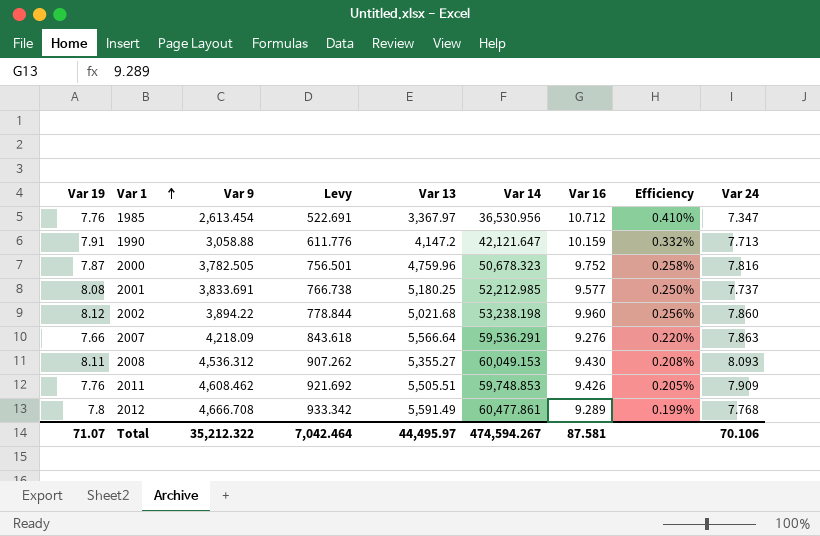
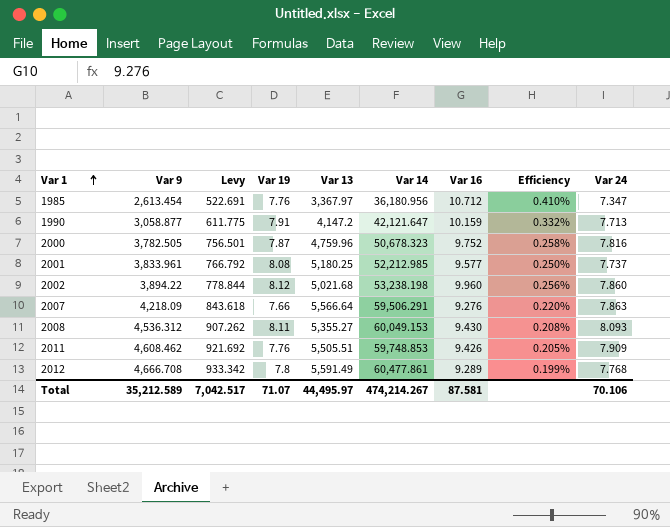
column Var 19 | position: 1 -> 4
1985 | Var 14: 36,530.956 -> 36,180.956
1990 | Var 9: 3,058.88 -> 3,058.877
1990 | Levy: 611.776 -> 611.775
2001 | Var 9: 3,833.691 -> 3,833.961
2001 | Levy: 766.738 -> 766.792
2007 | Var 14: 59,536.291 -> 59,506.291
Total | Var 9: 35,212.322 -> 35,212.589
Total | Levy: 7,042.464 -> 7,042.517
Total | Var 14: 474,594.267 -> 474,214.267

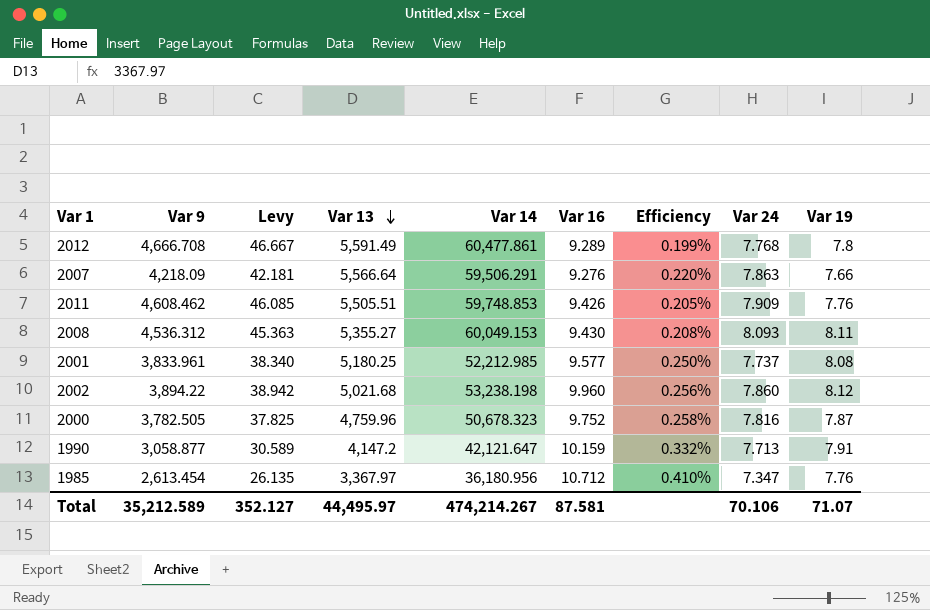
row order: Var 1 ascending -> Var 13 descending
column Levy | formula: [Var 9] * 0.2 -> [Var 9] * 0.01
column Var 19 | position: 4 -> 9
Total | Levy: 7,042.517 -> 352.127

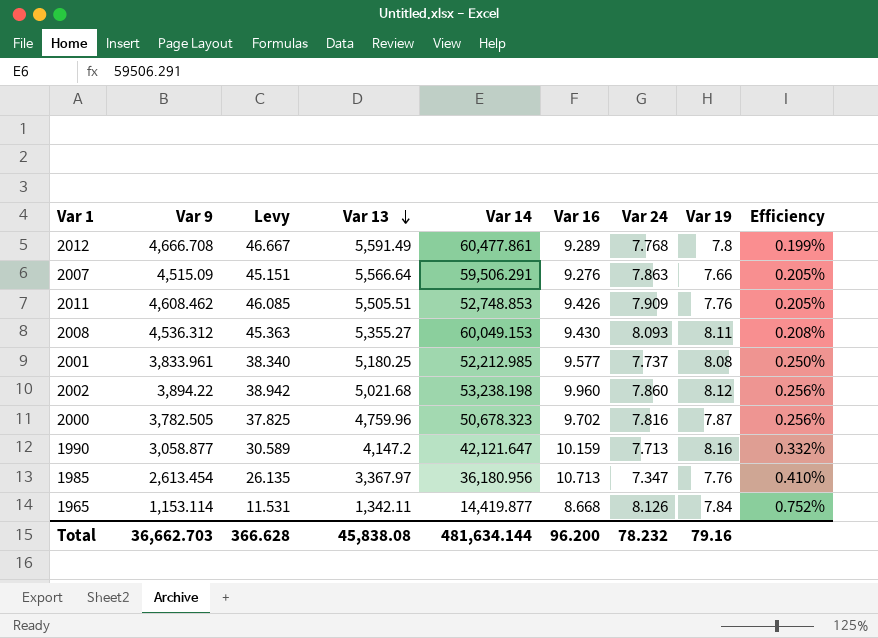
column Efficiency | position: 7 -> 9
2007 | Var 9: 4,218.09 -> 4,515.09
2007 | Levy: 42.181 -> 45.151
2007 | Efficiency: 0.220% -> 0.205%
2011 | Var 14: 59,748.853 -> 52,748.853
2000 | Var 16: 9.752 -> 9.702
2000 | Efficiency: 0.258% -> 0.256%
1990 | Var 19: 7.91 -> 8.16
1985 | Var 16: 10.712 -> 10.713
row 1965: none -> 1,153.114 | 11.531 | 1,342.11 | 14,419.877 | 8.668 | 8.126 | 7.84 | 0.752%
Total | Var 9: 35,212.589 -> 36,662.703
Total | Levy: 352.127 -> 366.628
Total | Var 13: 44,495.97 -> 45,838.08
Total | Var 14: 474,214.267 -> 481,634.144
Total | Var 16: 87.581 -> 96.200
Total | Var 24: 70.106 -> 78.232
Total | Var 19: 71.07 -> 79.16

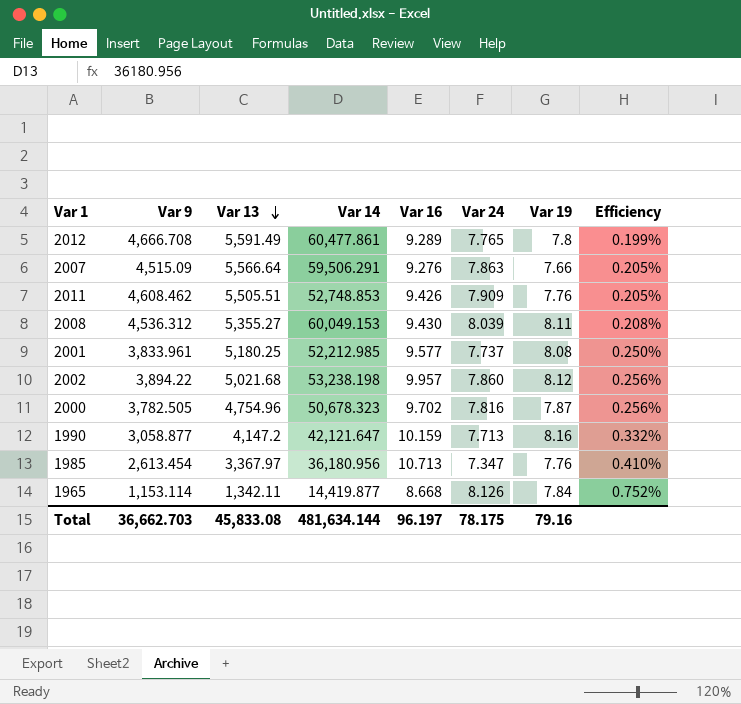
column Levy | formula: [Var 9] * 0.01 -> none
2012 | Var 24: 7.768 -> 7.765
2008 | Var 24: 8.093 -> 8.039
2002 | Var 16: 9.960 -> 9.957
2000 | Var 13: 4,759.96 -> 4,754.96
Total | Var 13: 45,838.08 -> 45,833.08
Total | Var 16: 96.200 -> 96.197
Total | Var 24: 78.232 -> 78.175

